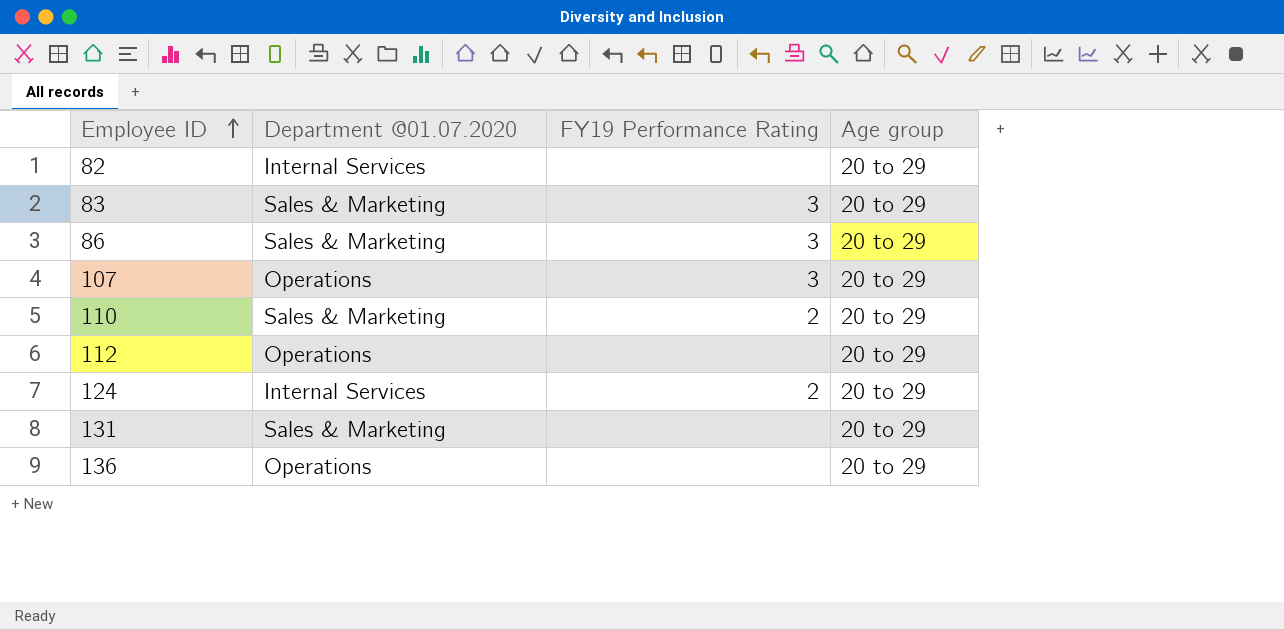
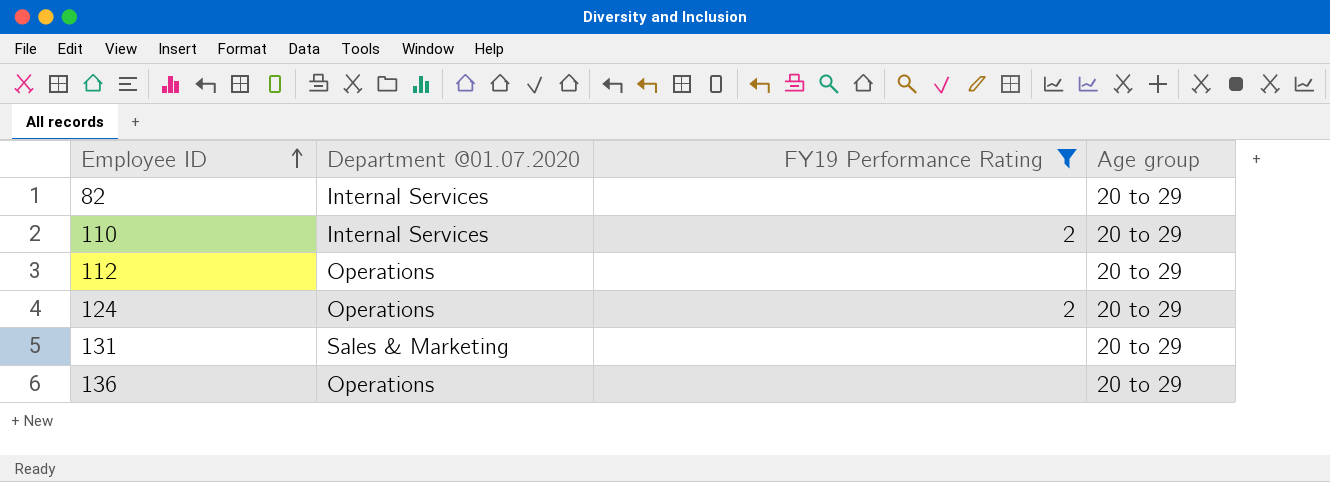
filter: none -> FY19 Performance Rating != 3
110 | Department @01.07.2020: Sales & Marketing -> Internal Services
124 | Department @01.07.2020: Internal Services -> Operations

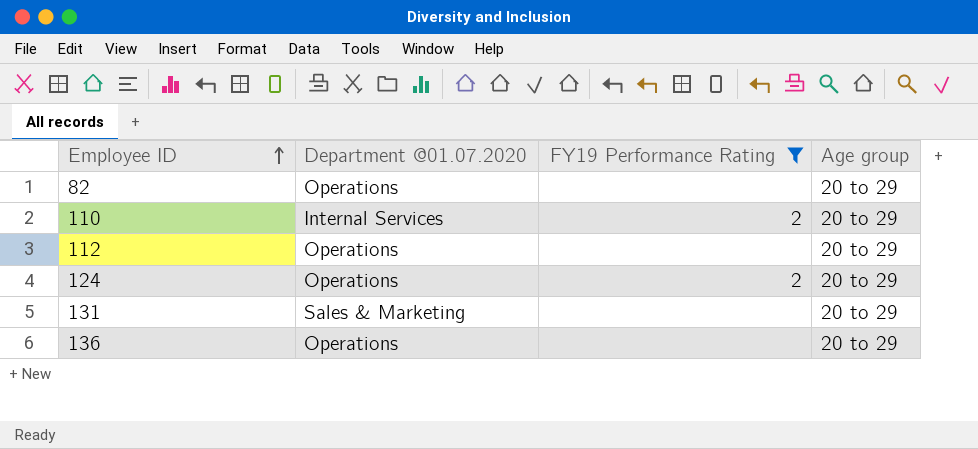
82 | Department @01.07.2020: Internal Services -> Operations

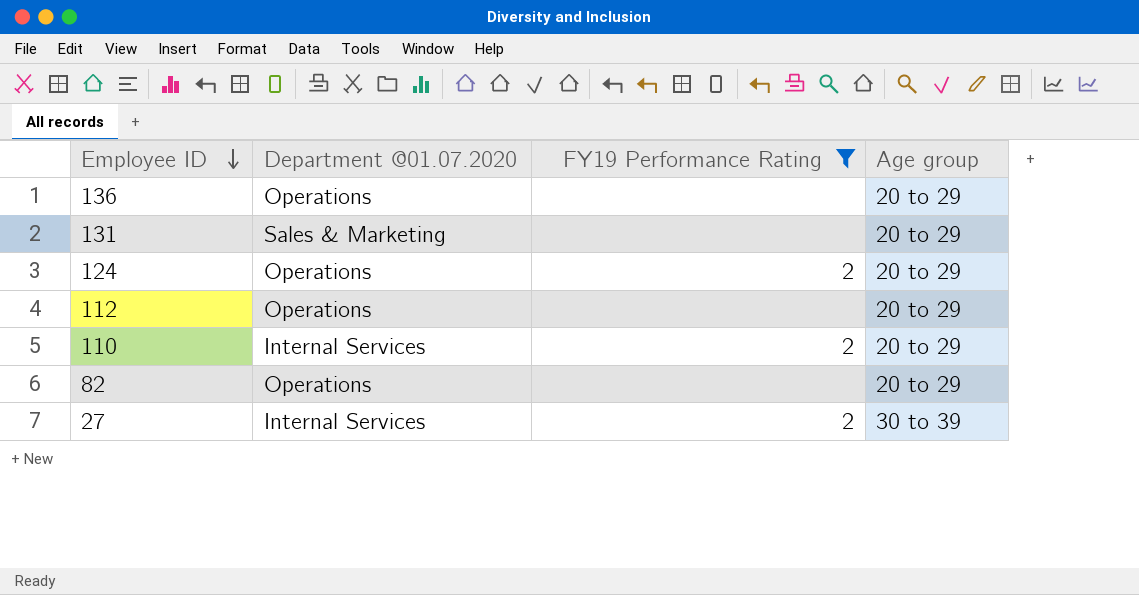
row order: Employee ID ascending -> Employee ID descending
row 27: none -> Internal Services | 2 | 30 to 39

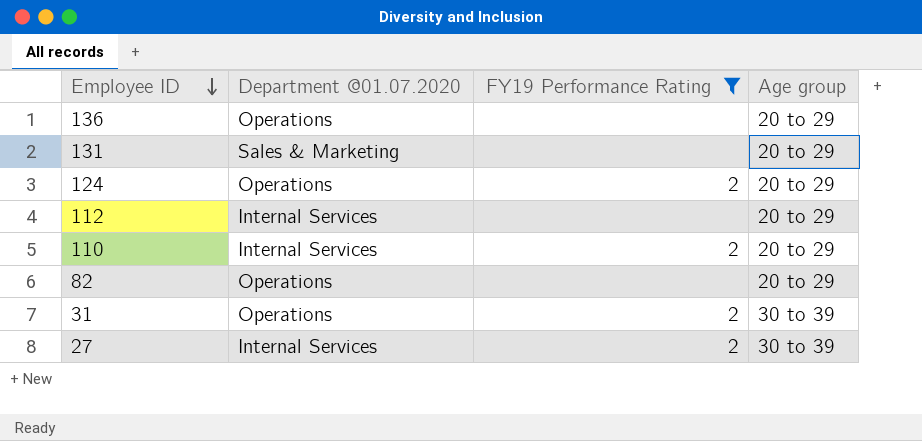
112 | Department @01.07.2020: Operations -> Internal Services
row 31: none -> Operations | 2 | 30 to 39

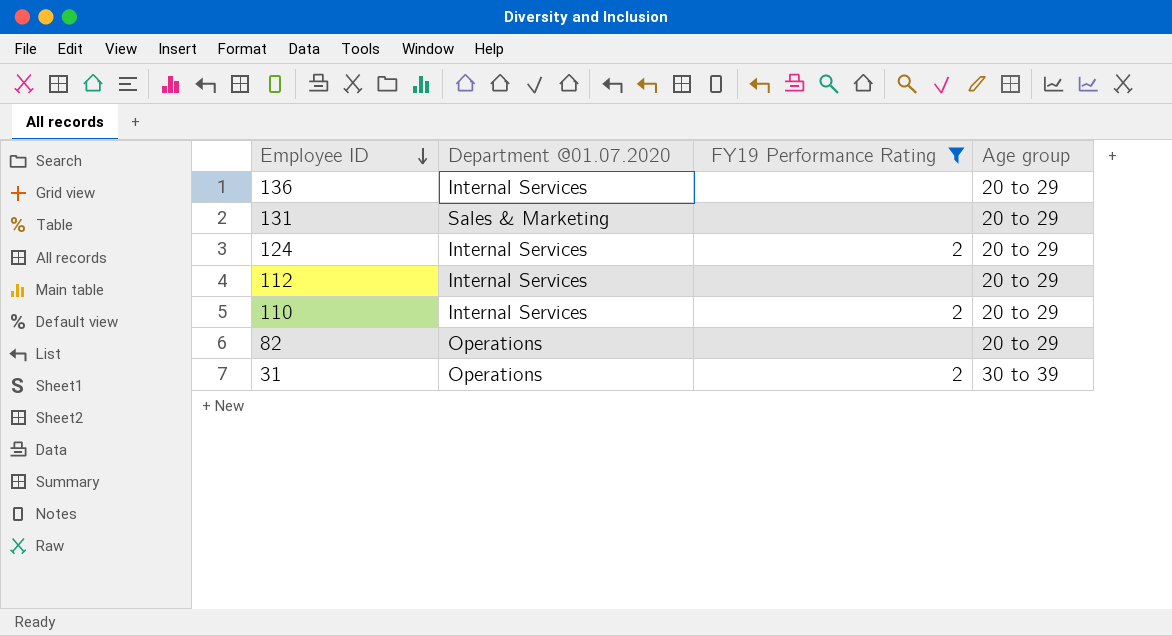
row 27: Internal Services | 2 | 30 to 39 -> none
136 | Department @01.07.2020: Operations -> Internal Services
124 | Department @01.07.2020: Operations -> Internal Services

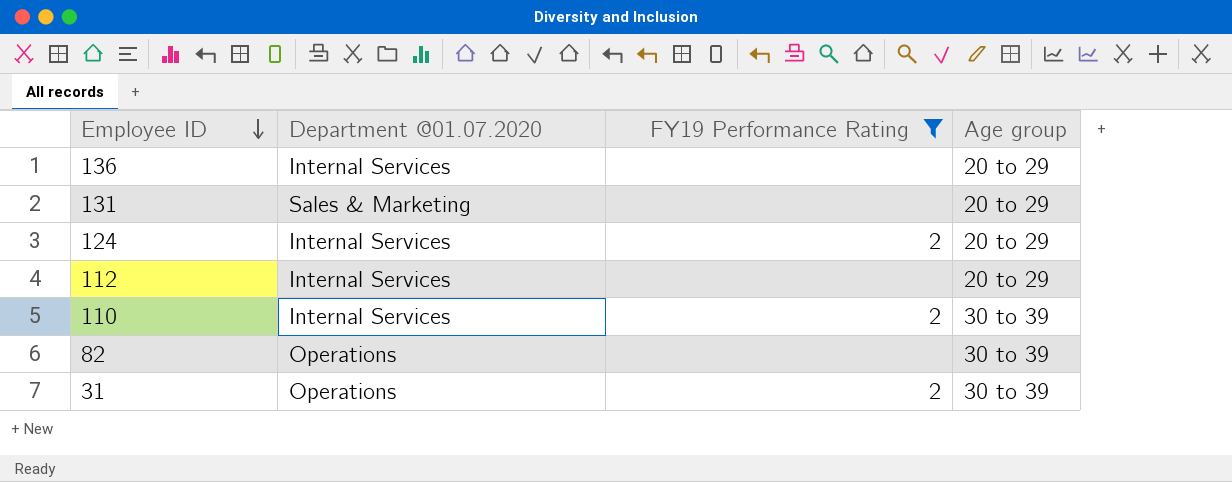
110 | Age group: 20 to 29 -> 30 to 39
82 | Age group: 20 to 29 -> 30 to 39

